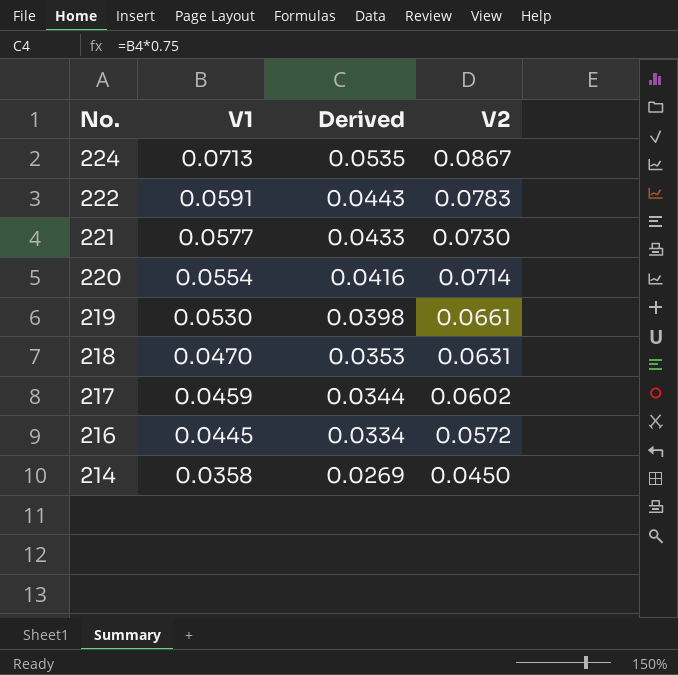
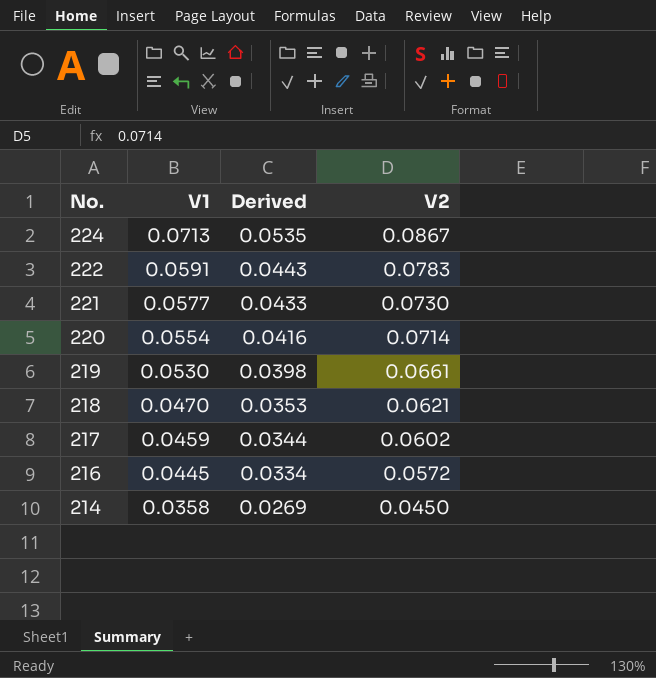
218 | V2: 0.0631 -> 0.0621

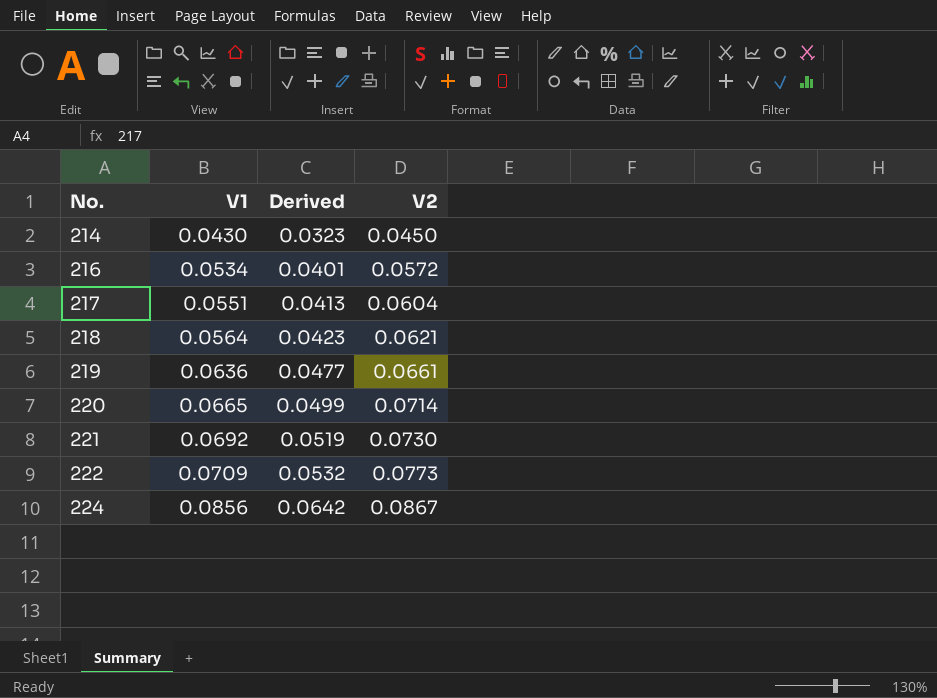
row order: No. descending -> No. ascending
214 | V1: 0.0358 -> 0.0430
214 | Derived: 0.0269 -> 0.0323
216 | V1: 0.0445 -> 0.0534
216 | Derived: 0.0334 -> 0.0401
217 | V1: 0.0459 -> 0.0551
217 | Derived: 0.0344 -> 0.0413
217 | V2: 0.0602 -> 0.0604
218 | V1: 0.0470 -> 0.0564
218 | Derived: 0.0353 -> 0.0423
219 | V1: 0.0530 -> 0.0636
219 | Derived: 0.0398 -> 0.0477
220 | V1: 0.0554 -> 0.0665
220 | Derived: 0.0416 -> 0.0499
221 | V1: 0.0577 -> 0.0692
221 | Derived: 0.0433 -> 0.0519
222 | V1: 0.0591 -> 0.0709
222 | Derived: 0.0443 -> 0.0532
222 | V2: 0.0783 -> 0.0773
224 | V1: 0.0713 -> 0.0856
224 | Derived: 0.0535 -> 0.0642

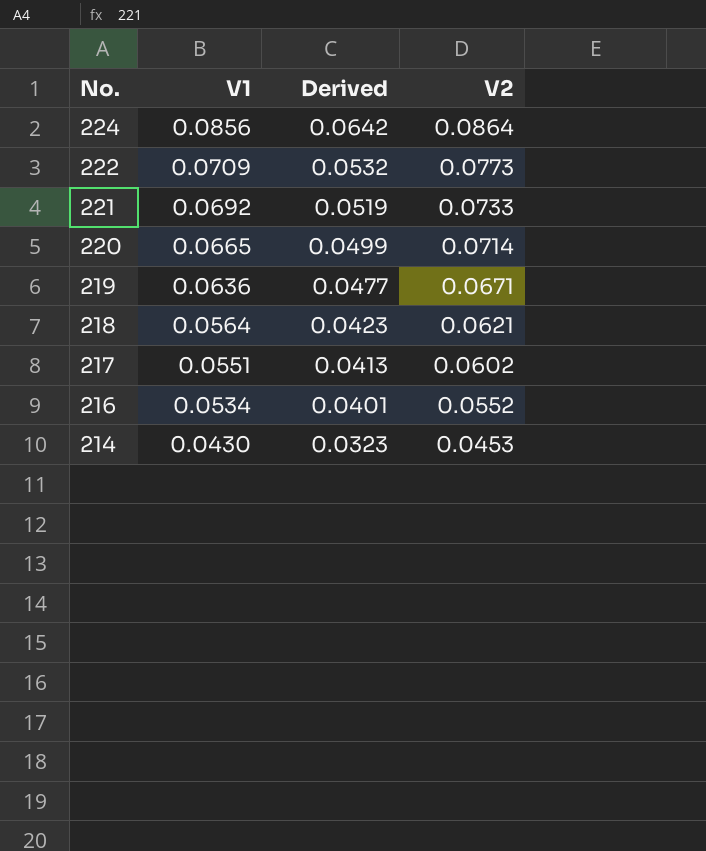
row order: No. ascending -> No. descending
224 | V2: 0.0867 -> 0.0864
221 | V2: 0.0730 -> 0.0733
219 | V2: 0.0661 -> 0.0671
217 | V2: 0.0604 -> 0.0602
216 | V2: 0.0572 -> 0.0552
214 | V2: 0.0450 -> 0.0453

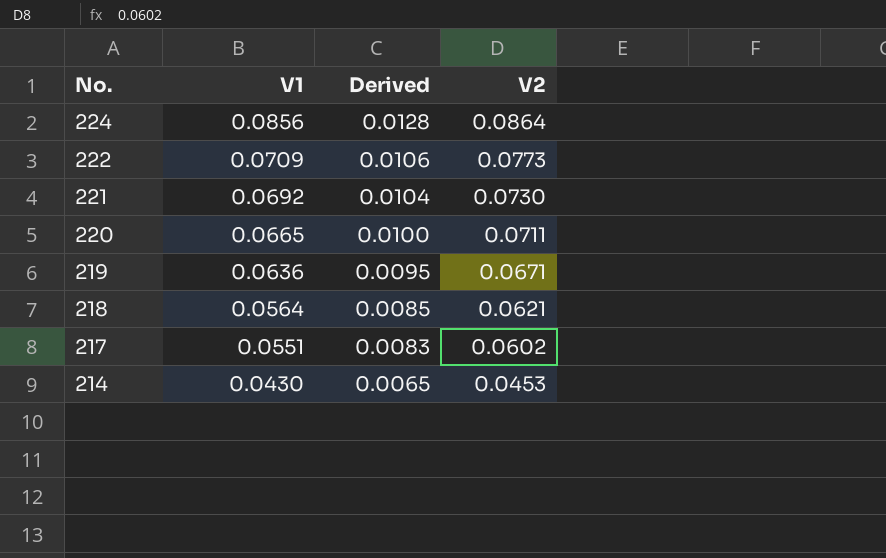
column Derived | formula: [V1] * 0.75 -> [V1] * 0.15
row 216: 0.0534 | 0.0401 | 0.0552 -> none
221 | V2: 0.0733 -> 0.0730
220 | V2: 0.0714 -> 0.0711

